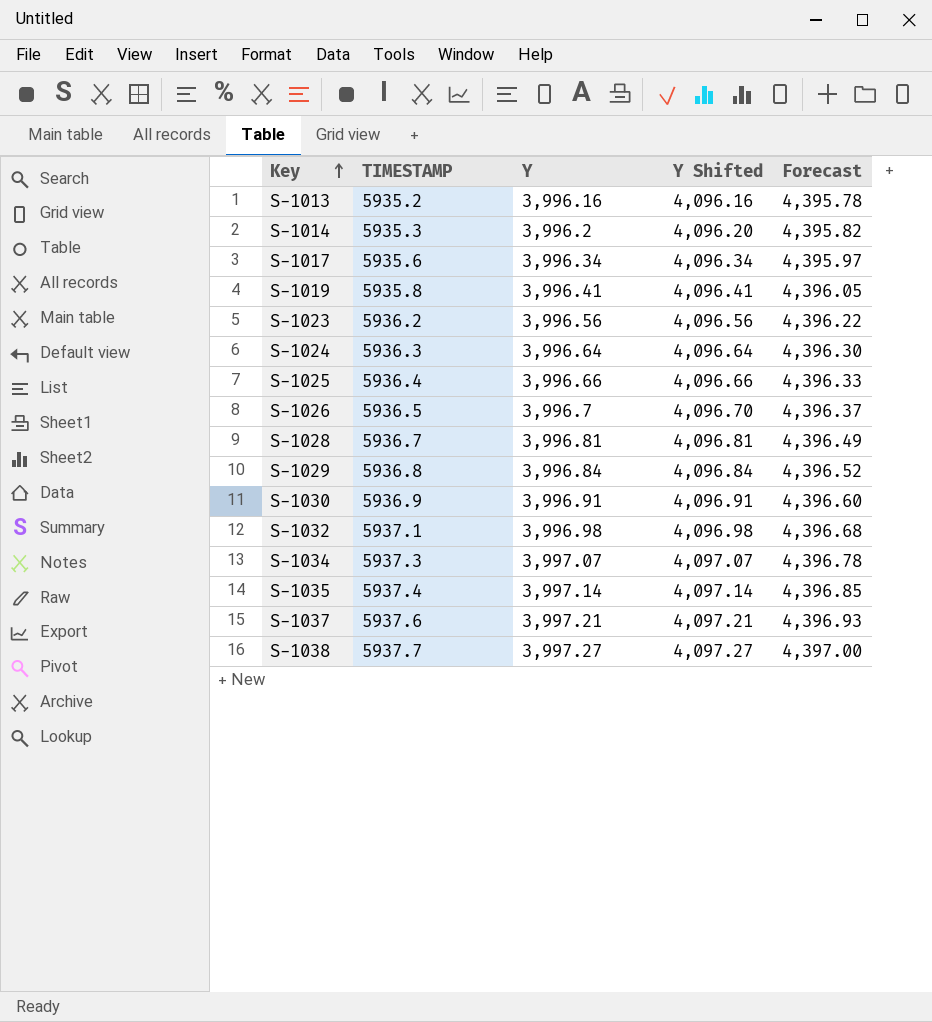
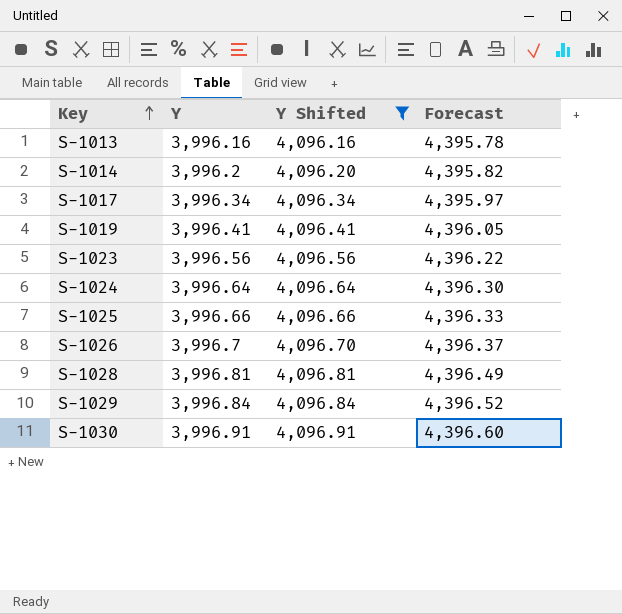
filter: none -> Y Shifted <= 4,096.91
column TIMESTAMP | position: 2 -> none

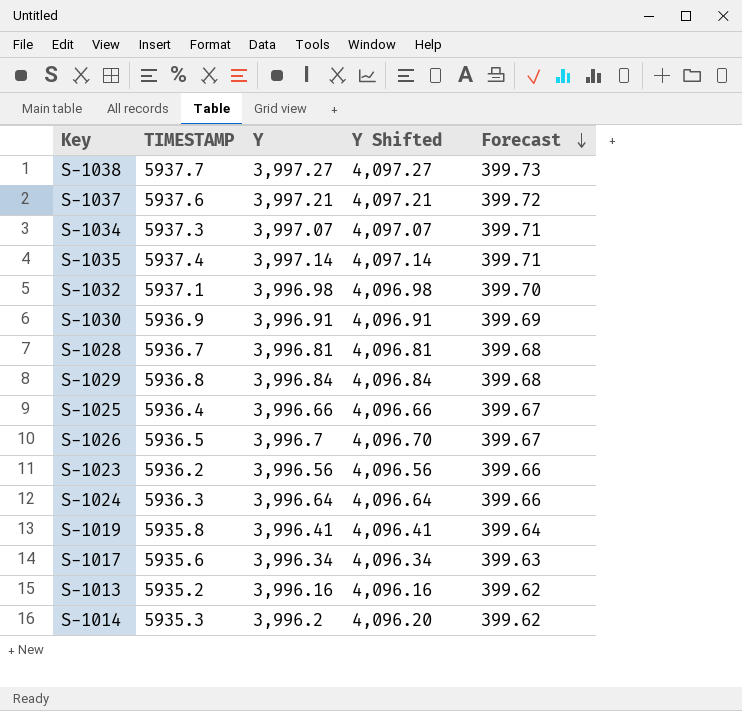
filter: Y Shifted <= 4,096.91 -> none
row order: Key ascending -> Forecast descending
column TIMESTAMP | position: none -> 2
column Forecast | formula: [Y] * 1.1 -> [Y] * 0.1

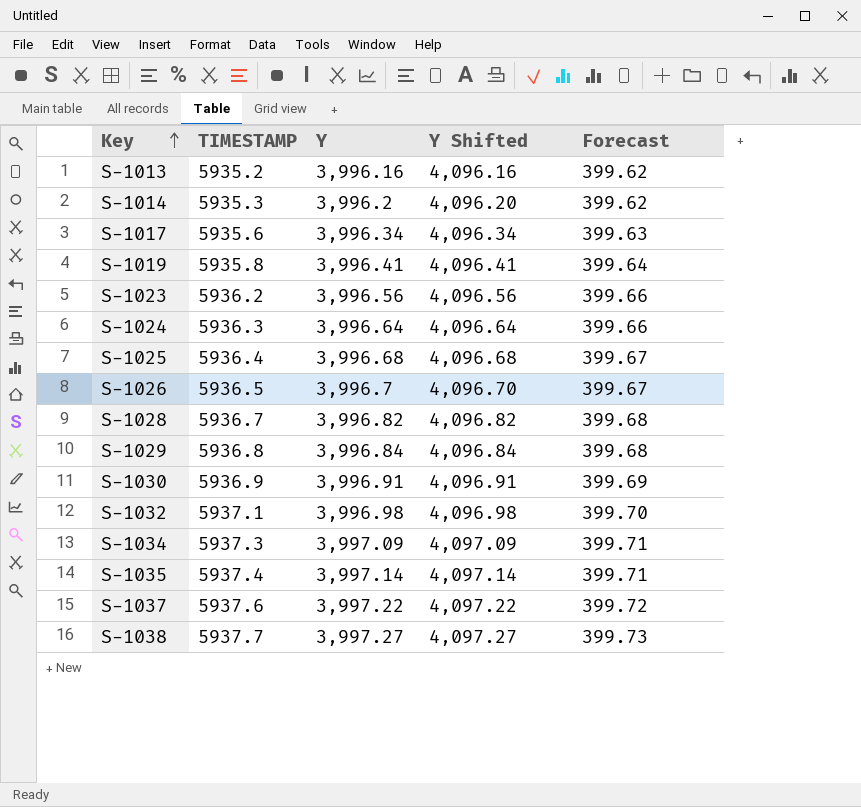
row order: Forecast descending -> Key ascending
S-1025 | Y: 3,996.66 -> 3,996.68
S-1025 | Y Shifted: 4,096.66 -> 4,096.68
S-1028 | Y: 3,996.81 -> 3,996.82
S-1028 | Y Shifted: 4,096.81 -> 4,096.82
S-1034 | Y: 3,997.07 -> 3,997.09
S-1034 | Y Shifted: 4,097.07 -> 4,097.09
S-1037 | Y: 3,997.21 -> 3,997.22
S-1037 | Y Shifted: 4,097.21 -> 4,097.22

